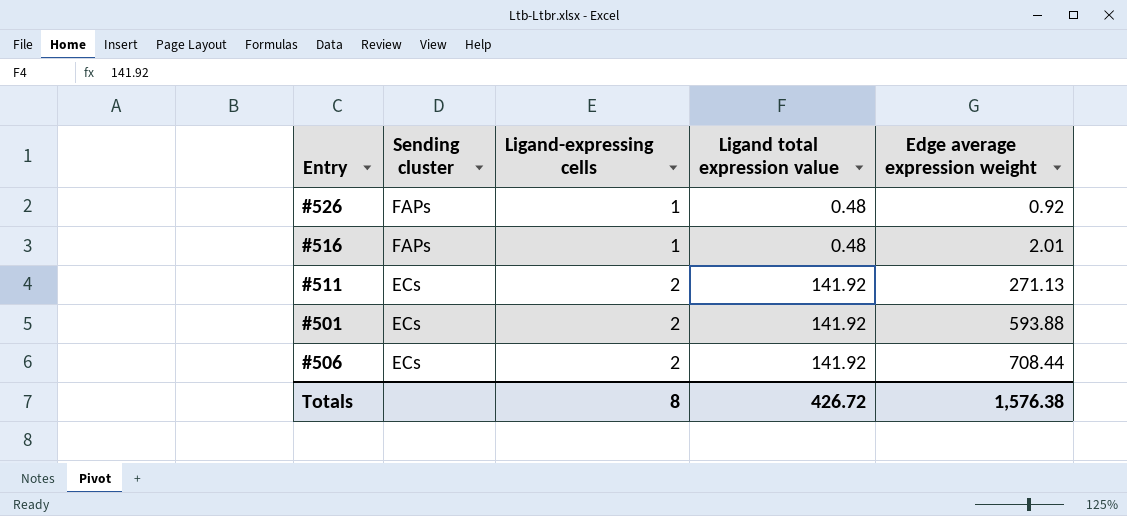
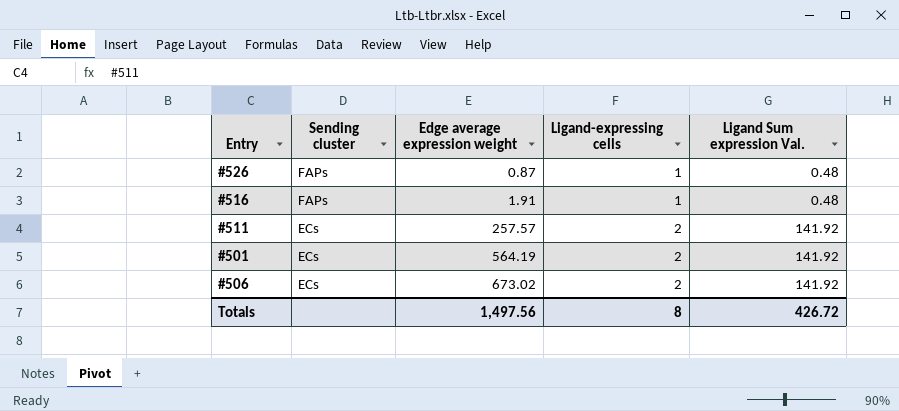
column Edge average expression weight | position: 5 -> 3
column name: Ligand total expression value -> Ligand Sum expression Val.
#526 | Edge average expression weight: 0.92 -> 0.87
#516 | Edge average expression weight: 2.01 -> 1.91
#511 | Edge average expression weight: 271.13 -> 257.57
#501 | Edge average expression weight: 593.88 -> 564.19
#506 | Edge average expression weight: 708.44 -> 673.02
Totals | Edge average expression weight: 1,576.38 -> 1,497.56

